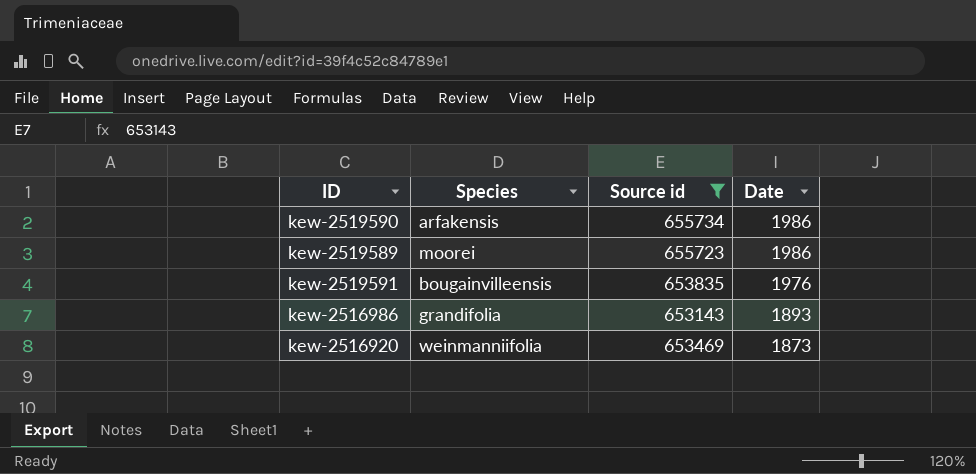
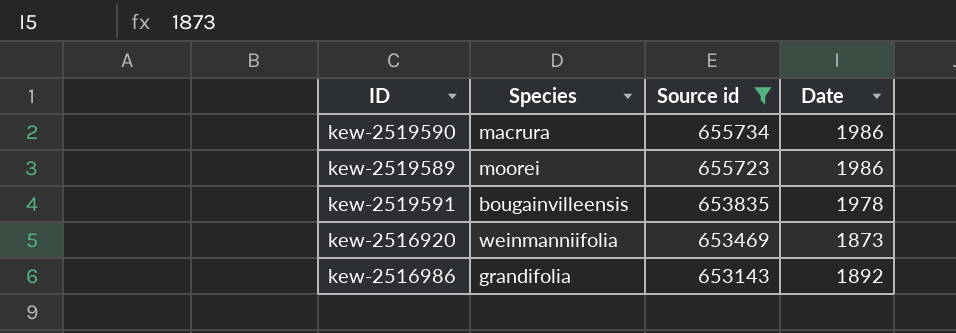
row order: Date descending -> Source id descending
kew-2519590 | Species: arfakensis -> macrura
kew-2519591 | Date: 1976 -> 1978
kew-2516986 | Date: 1893 -> 1892

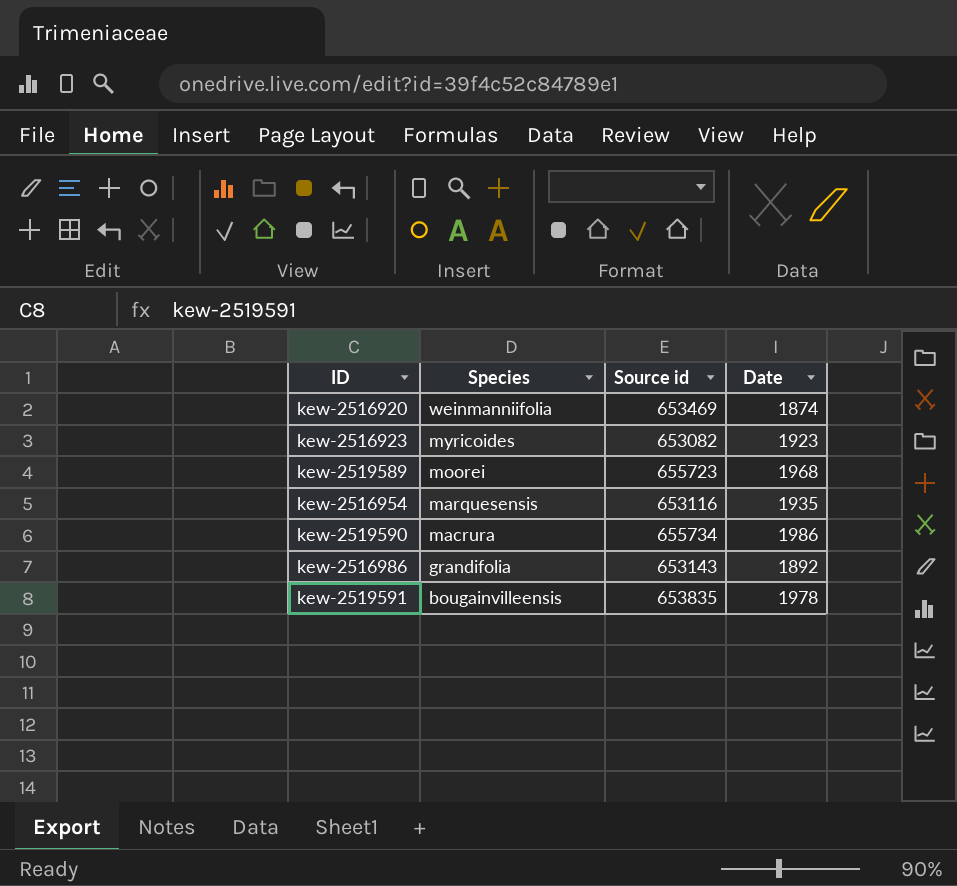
filter: Source id >= 653143 -> none
row order: Source id descending -> Species descending
kew-2516920 | Date: 1873 -> 1874
kew-2519589 | Date: 1986 -> 1968

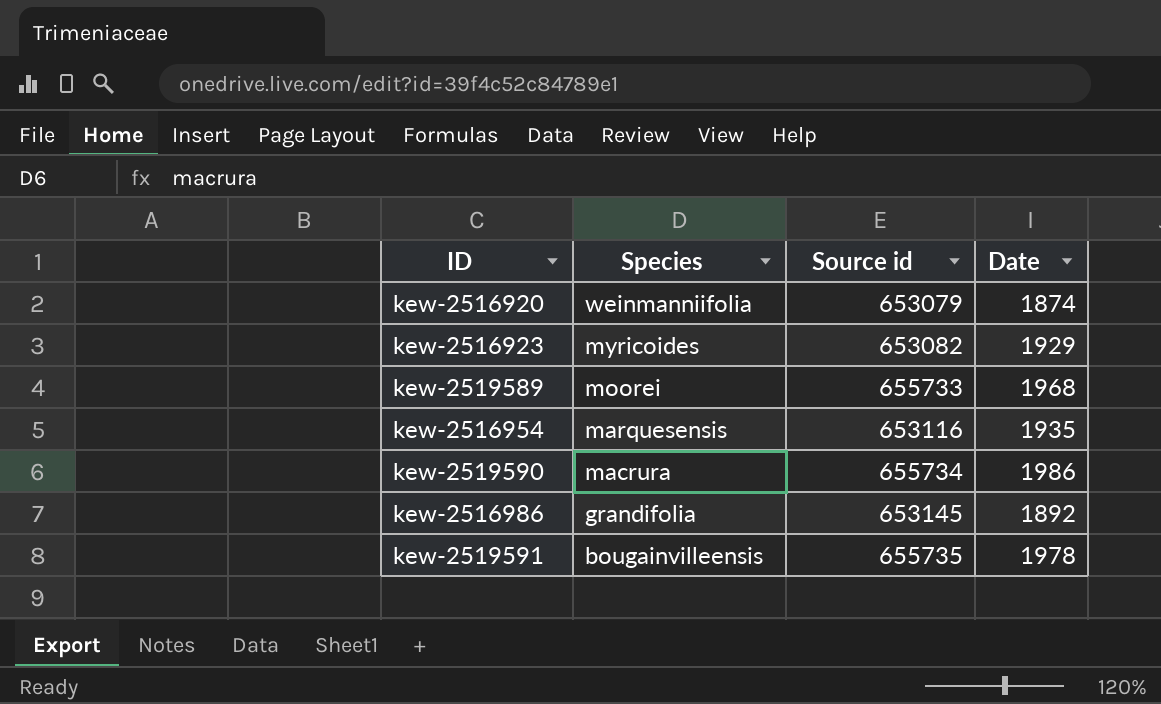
kew-2516920 | Source id: 653469 -> 653079
kew-2516923 | Date: 1923 -> 1929
kew-2519589 | Source id: 655723 -> 655733
kew-2516986 | Source id: 653143 -> 653145
kew-2519591 | Source id: 653835 -> 655735

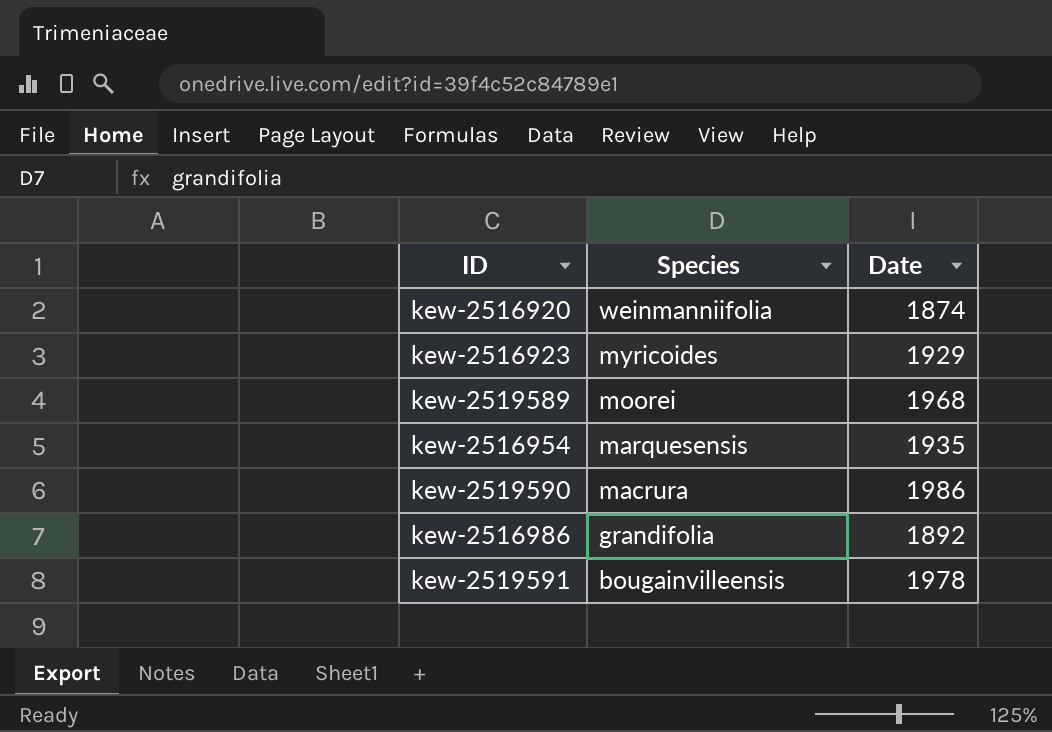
column Source id | position: 3 -> none

